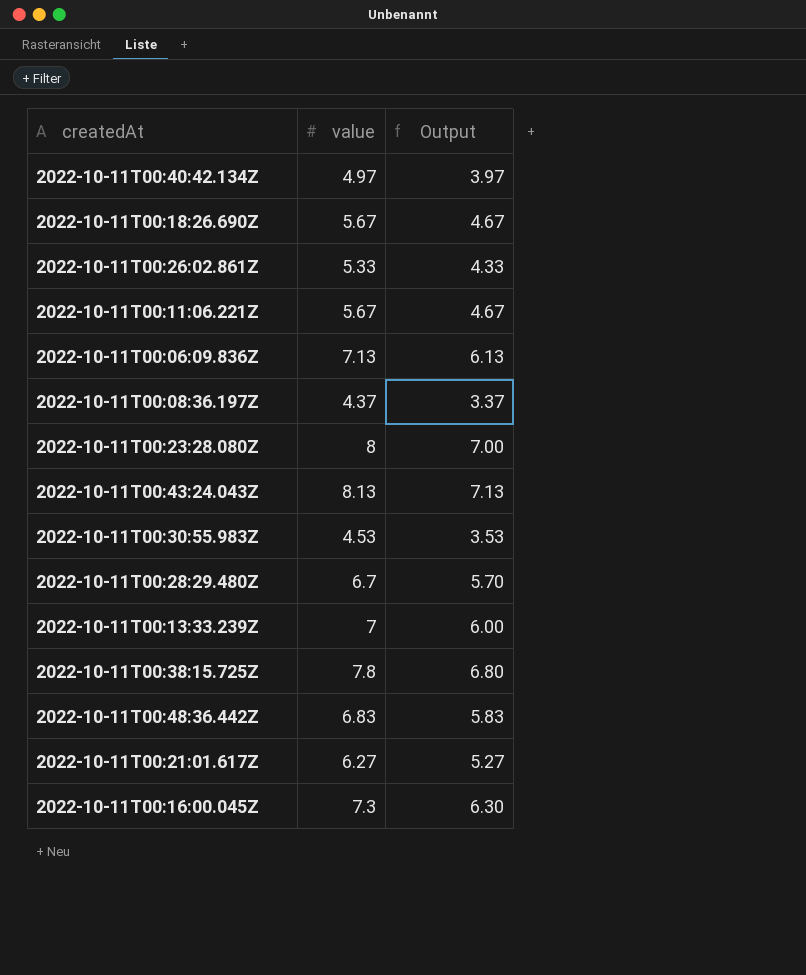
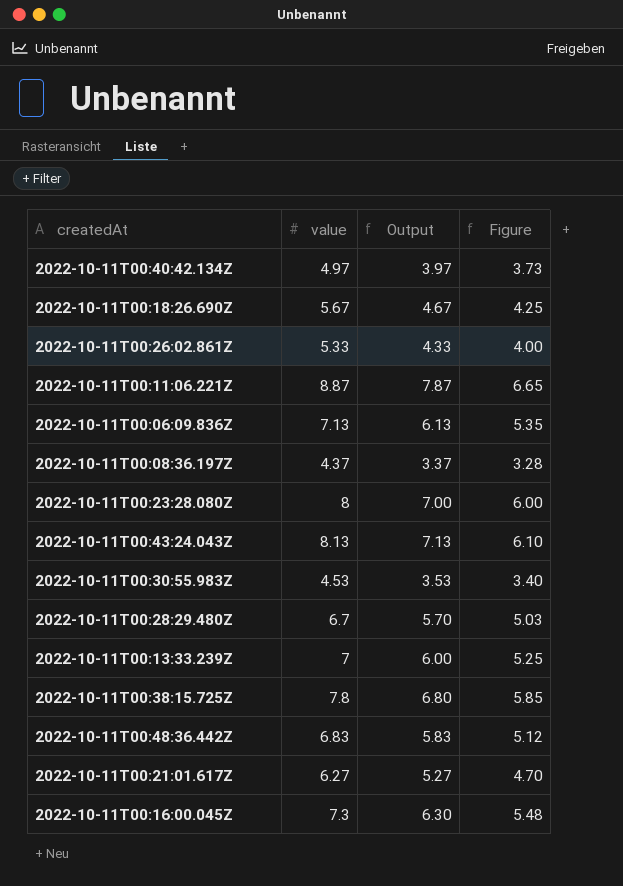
column Figure | formula: none -> [value] * 0.75
2022-10-11T00:11:06.221Z | value: 5.67 -> 8.87
2022-10-11T00:11:06.221Z | Output: 4.67 -> 7.87

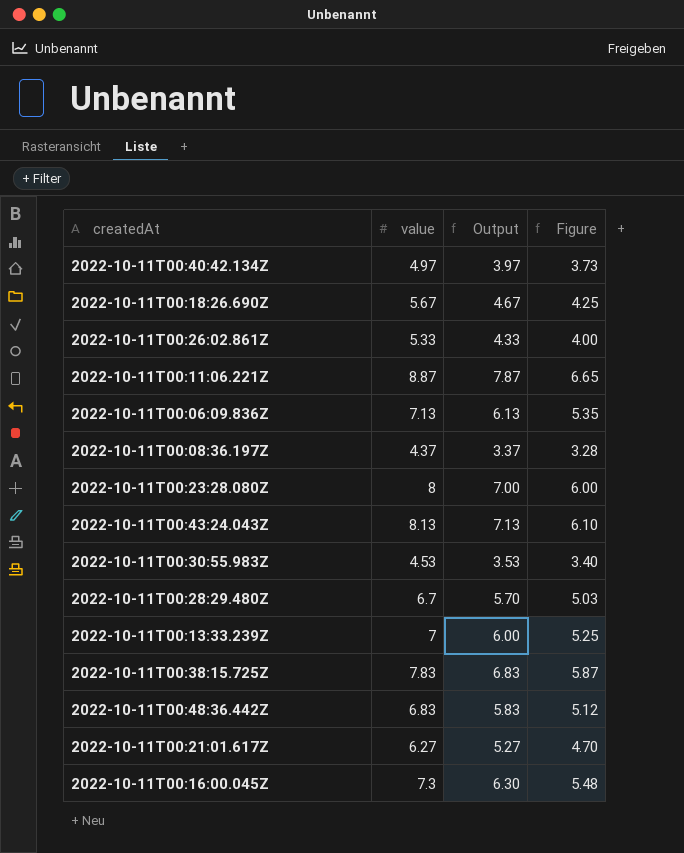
2022-10-11T00:38:15.725Z | value: 7.8 -> 7.83
2022-10-11T00:38:15.725Z | Output: 6.80 -> 6.83
2022-10-11T00:38:15.725Z | Figure: 5.85 -> 5.87

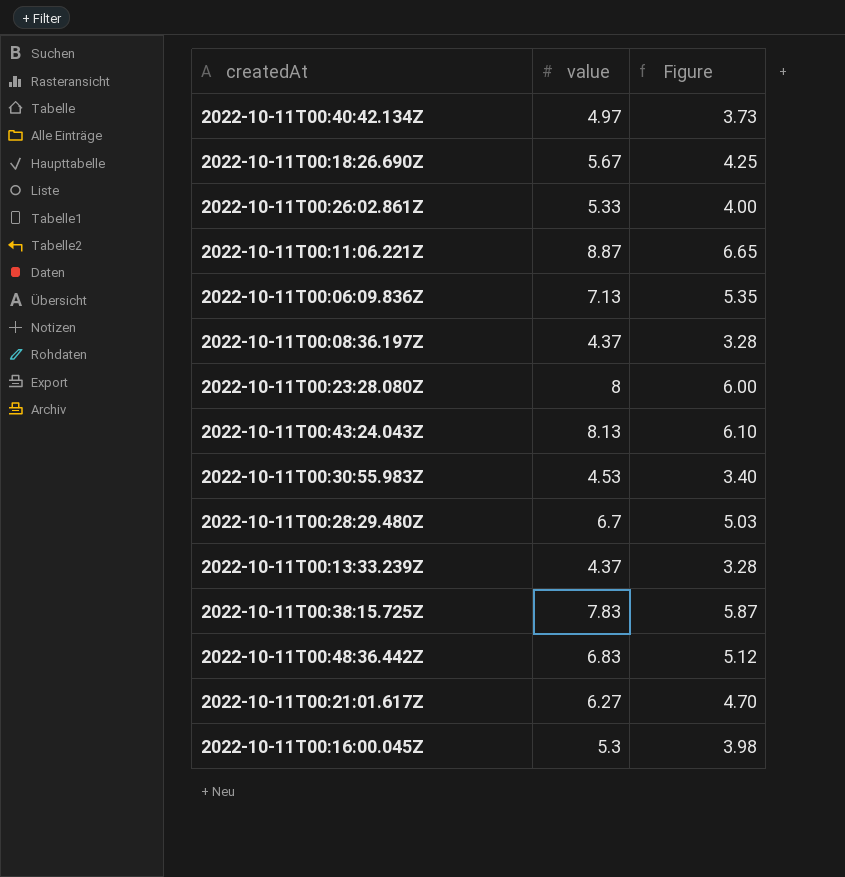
column Output | formula: [value] - 1 -> none
2022-10-11T00:13:33.239Z | value: 7 -> 4.37
2022-10-11T00:13:33.239Z | Figure: 5.25 -> 3.28
2022-10-11T00:16:00.045Z | value: 7.3 -> 5.3
2022-10-11T00:16:00.045Z | Figure: 5.48 -> 3.98

